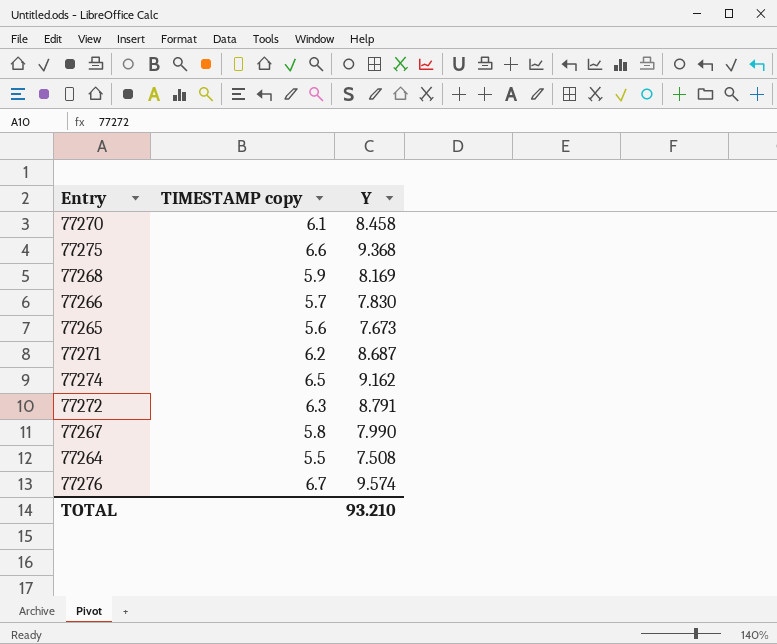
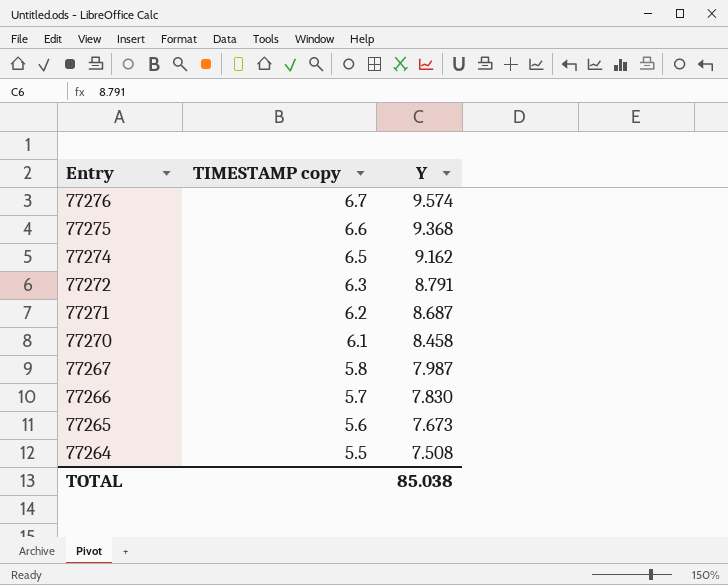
row order: none -> Entry descending
row 77268: 5.9 | 8.169 -> none
77267 | Y: 7.990 -> 7.987
TOTAL | Y: 93.210 -> 85.038

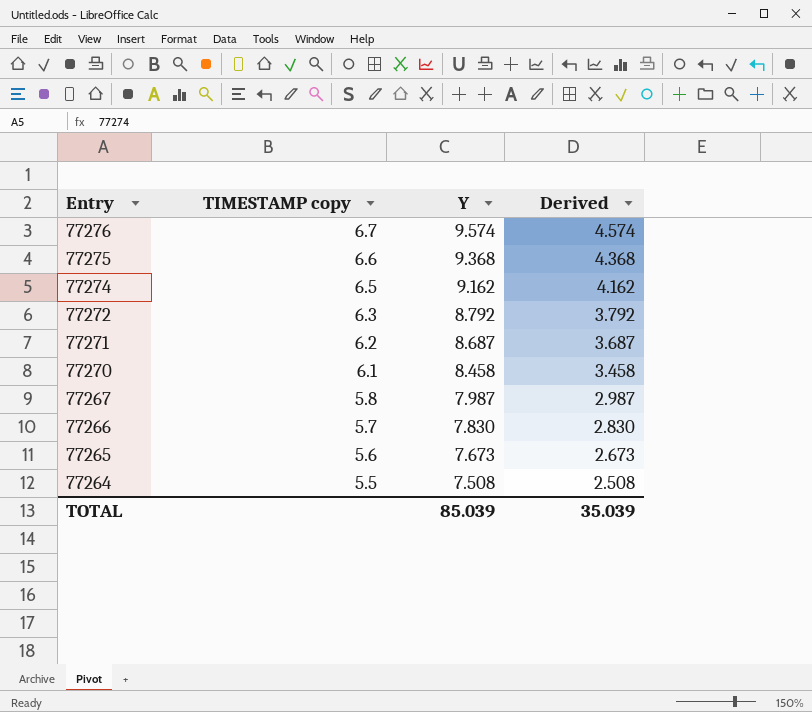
column Derived | formula: none -> [Y] - 5
77272 | Y: 8.791 -> 8.792
TOTAL | Y: 85.038 -> 85.039

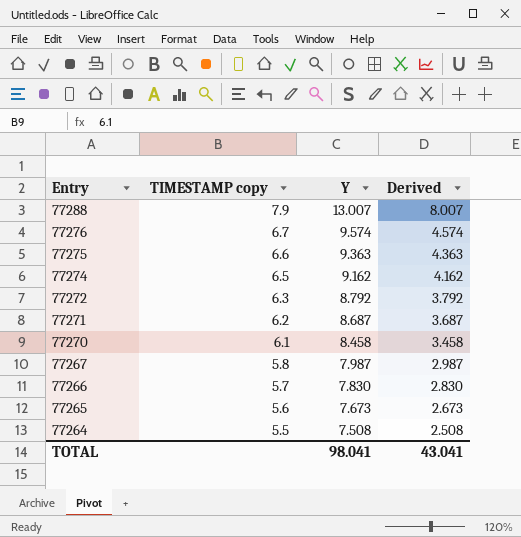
row 77288: none -> 7.9 | 13.007 | 8.007
77275 | Y: 9.368 -> 9.363
77275 | Derived: 4.368 -> 4.363
TOTAL | Y: 85.039 -> 98.041
TOTAL | Derived: 35.039 -> 43.041

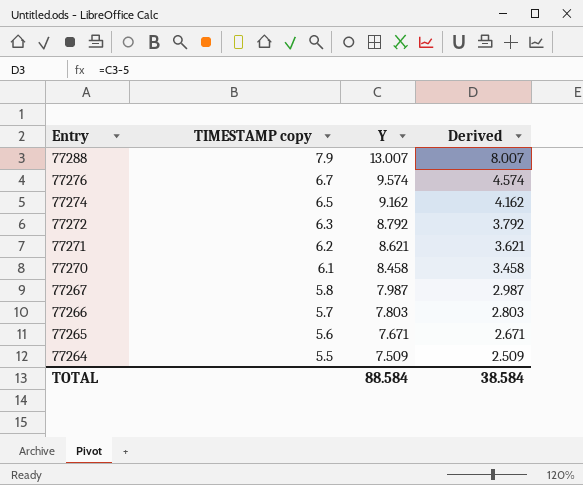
row 77275: 6.6 | 9.363 | 4.363 -> none
77271 | Y: 8.687 -> 8.621
77271 | Derived: 3.687 -> 3.621
77266 | Y: 7.830 -> 7.803
77266 | Derived: 2.830 -> 2.803
77265 | Y: 7.673 -> 7.671
77265 | Derived: 2.673 -> 2.671
77264 | Y: 7.508 -> 7.509
77264 | Derived: 2.508 -> 2.509
TOTAL | Y: 98.041 -> 88.584
TOTAL | Derived: 43.041 -> 38.584

